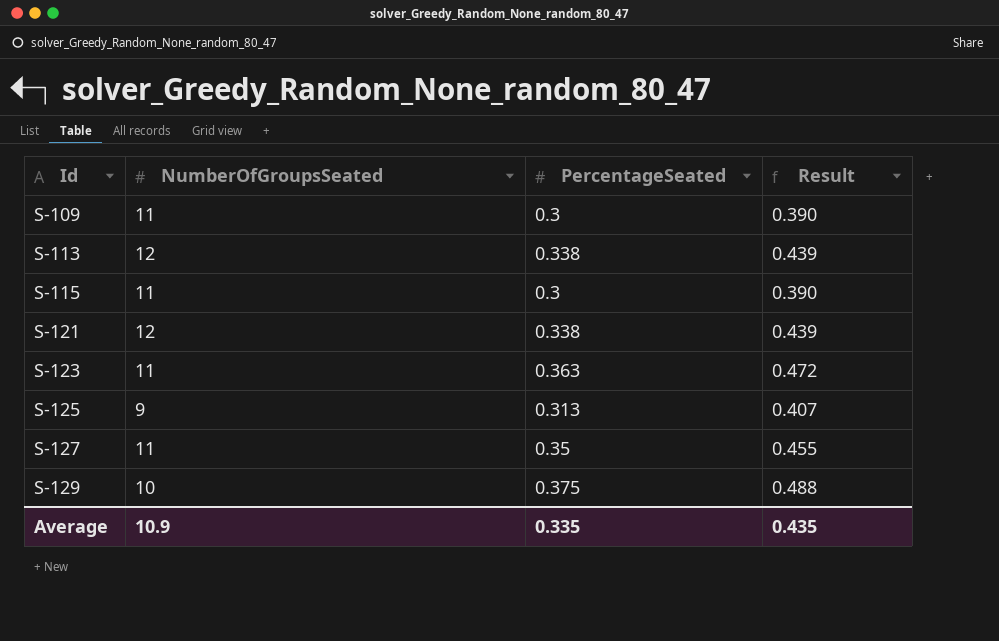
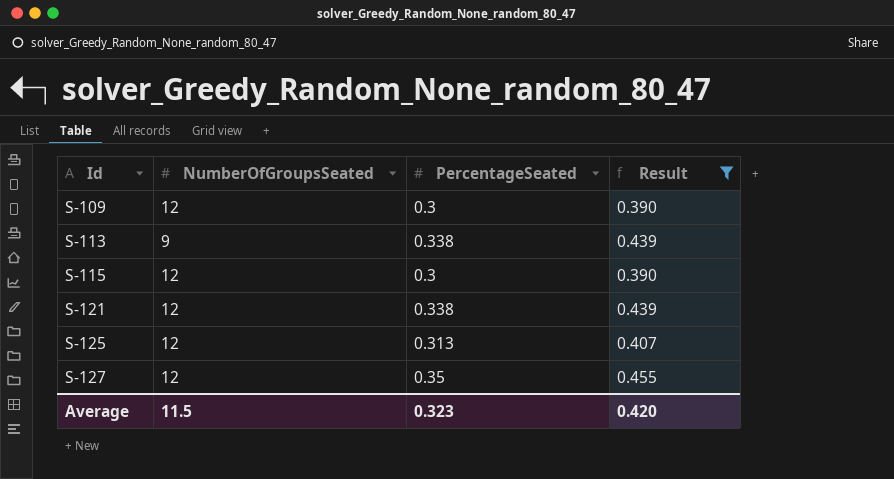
filter: none -> Result <= 0.455
S-109 | NumberOfGroupsSeated: 11 -> 12
S-113 | NumberOfGroupsSeated: 12 -> 9
S-115 | NumberOfGroupsSeated: 11 -> 12
S-125 | NumberOfGroupsSeated: 9 -> 12
S-127 | NumberOfGroupsSeated: 11 -> 12
Average | NumberOfGroupsSeated: 10.9 -> 11.5
Average | PercentageSeated: 0.335 -> 0.323
Average | Result: 0.435 -> 0.420

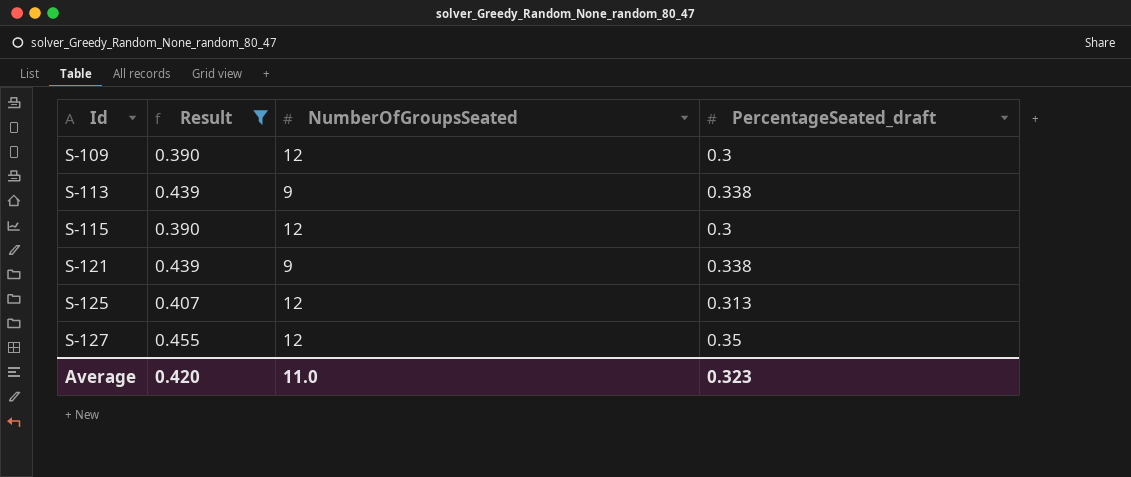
column Result | position: 4 -> 2
column name: PercentageSeated -> PercentageSeated_draft
S-121 | NumberOfGroupsSeated: 12 -> 9
Average | NumberOfGroupsSeated: 11.5 -> 11.0

